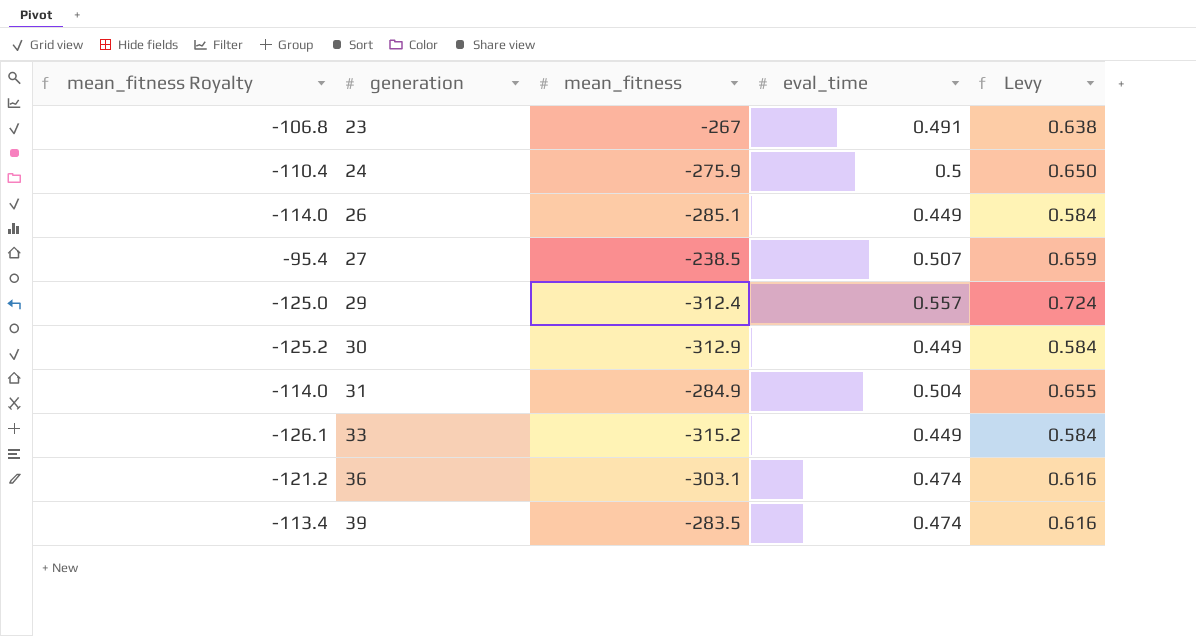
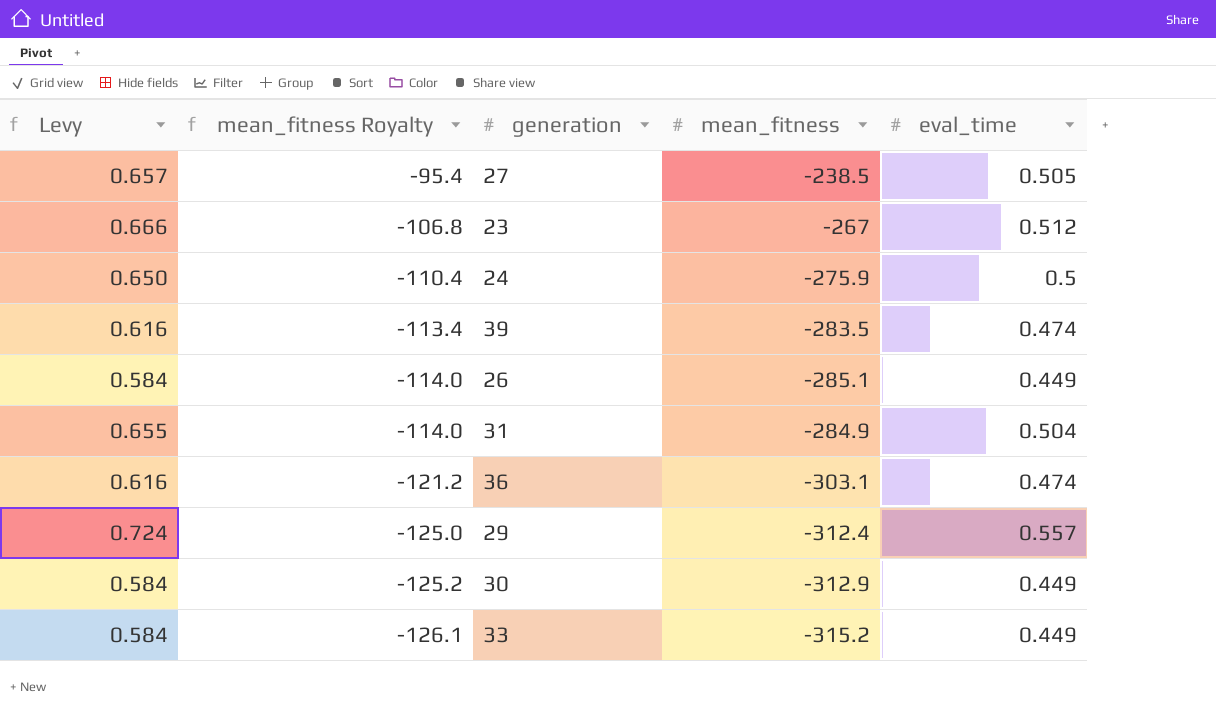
row order: generation ascending -> mean_fitness Royalty descending
column Levy | position: 5 -> 1
27 | Levy: 0.659 -> 0.657
27 | eval_time: 0.507 -> 0.505
23 | Levy: 0.638 -> 0.666
23 | eval_time: 0.491 -> 0.512

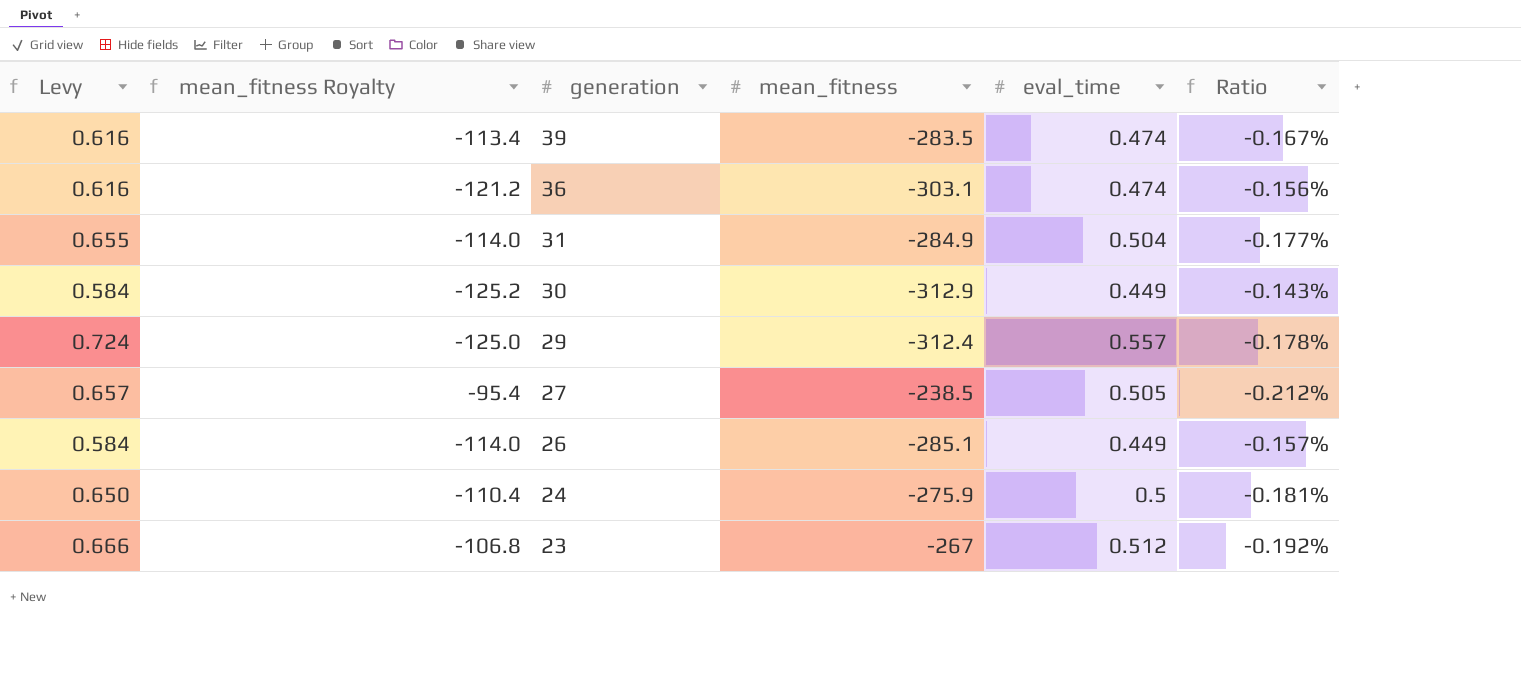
row order: mean_fitness Royalty descending -> generation descending
column Ratio | formula: none -> [eval_time] / [mean_fitness]
row 33: 0.584 | -126.1 | -315.2 | 0.449 -> none

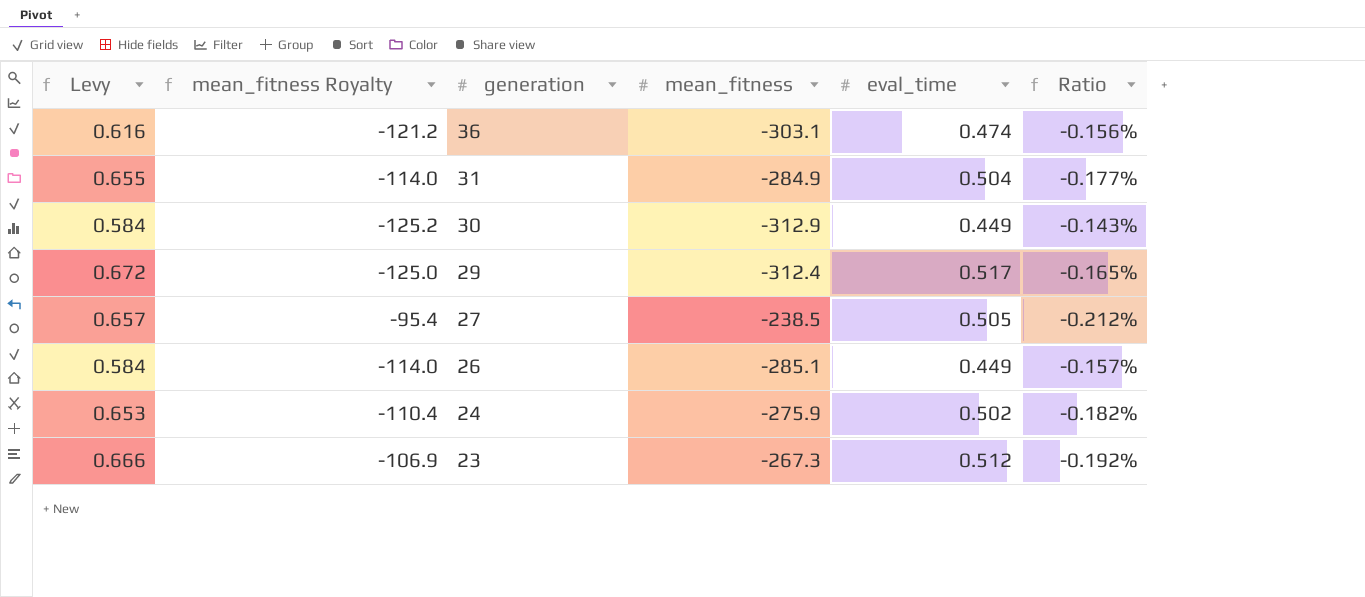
row 39: 0.616 | -113.4 | -283.5 | 0.474 | -0.167% -> none
29 | Levy: 0.724 -> 0.672
29 | eval_time: 0.557 -> 0.517
29 | Ratio: -0.178% -> -0.165%
24 | Levy: 0.650 -> 0.653
24 | eval_time: 0.5 -> 0.502
24 | Ratio: -0.181% -> -0.182%
23 | mean_fitness Royalty: -106.8 -> -106.9
23 | mean_fitness: -267 -> -267.3

